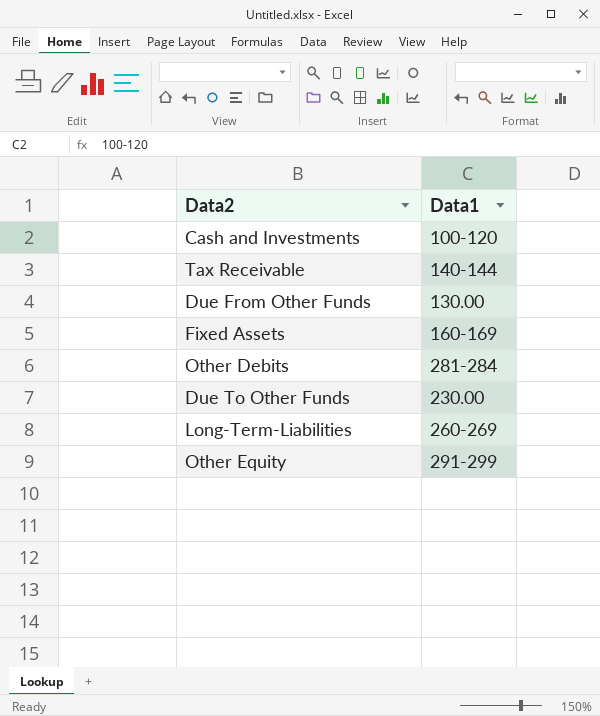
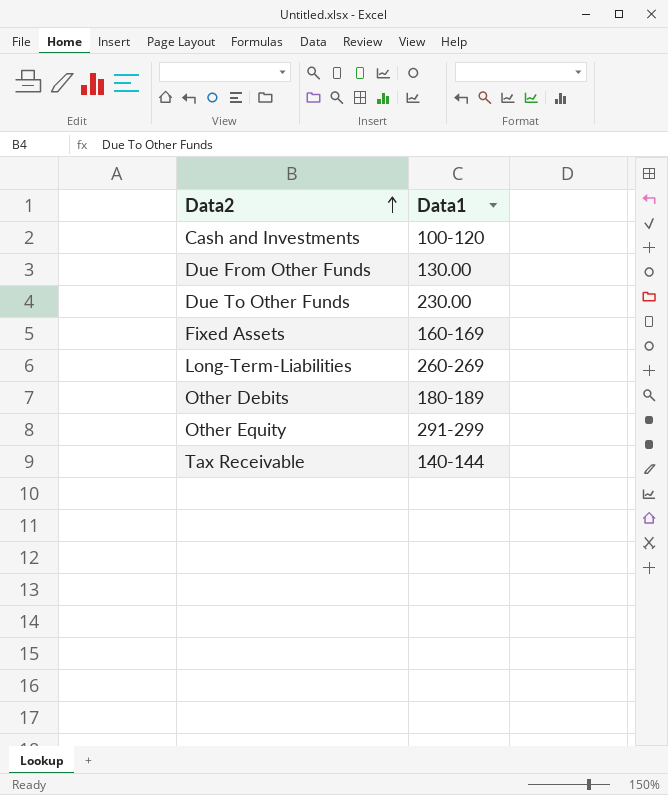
row order: none -> Data2 ascending
Other Debits | Data1: 281-284 -> 180-189

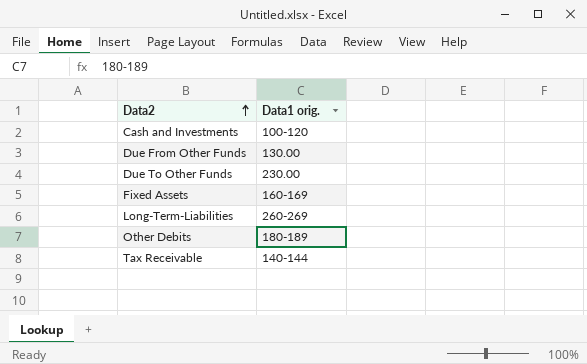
column name: Data1 -> Data1 orig.
row Other Equity: 291-299 -> none

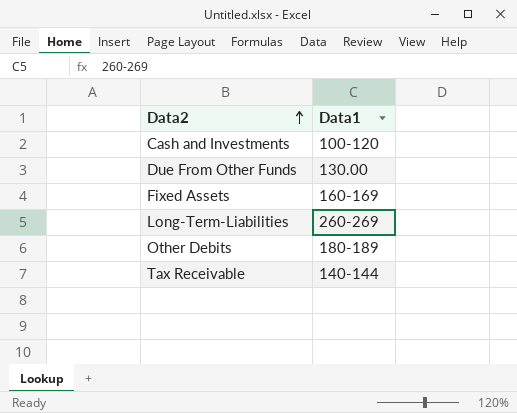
column name: Data1 orig. -> Data1
row Due To Other Funds: 230.00 -> none

